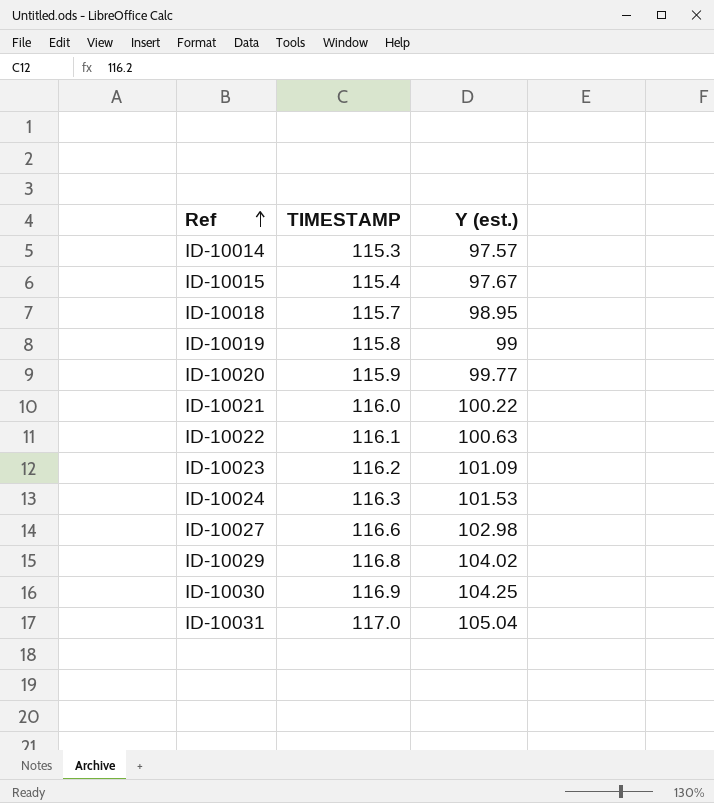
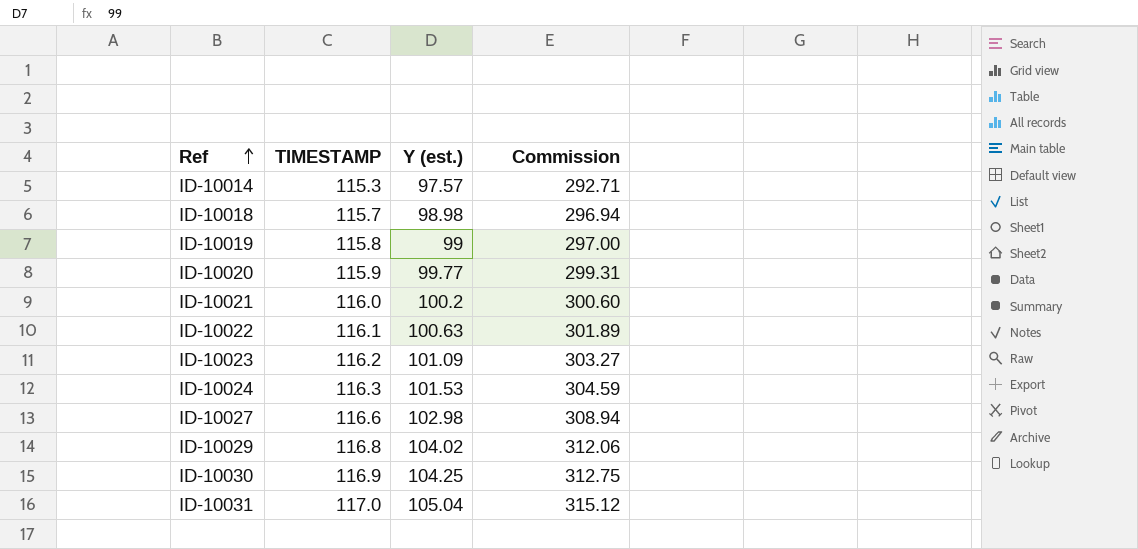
column Commission | formula: none -> [Y (est.)] * 3
row ID-10015: 115.4 | 97.67 -> none
ID-10018 | Y (est.): 98.95 -> 98.98
ID-10021 | Y (est.): 100.22 -> 100.2

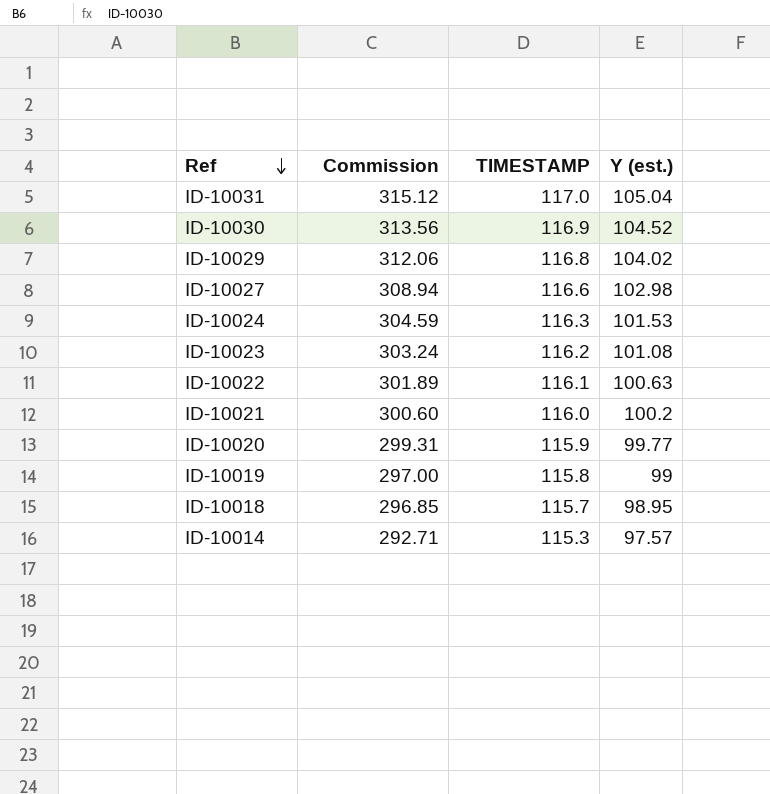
row order: Ref ascending -> Ref descending
column Commission | position: 4 -> 2
ID-10030 | Commission: 312.75 -> 313.56
ID-10030 | Y (est.): 104.25 -> 104.52
ID-10023 | Commission: 303.27 -> 303.24
ID-10023 | Y (est.): 101.09 -> 101.08
ID-10018 | Commission: 296.94 -> 296.85
ID-10018 | Y (est.): 98.98 -> 98.95

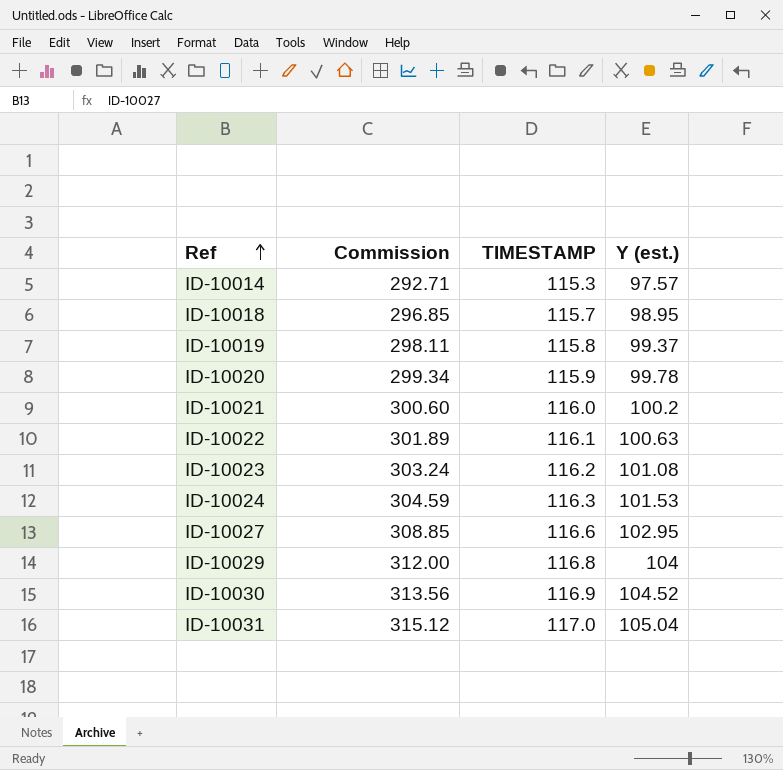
row order: Ref descending -> Ref ascending
ID-10019 | Commission: 297.00 -> 298.11
ID-10019 | Y (est.): 99 -> 99.37
ID-10020 | Commission: 299.31 -> 299.34
ID-10020 | Y (est.): 99.77 -> 99.78
ID-10027 | Commission: 308.94 -> 308.85
ID-10027 | Y (est.): 102.98 -> 102.95
ID-10029 | Commission: 312.06 -> 312.00
ID-10029 | Y (est.): 104.02 -> 104

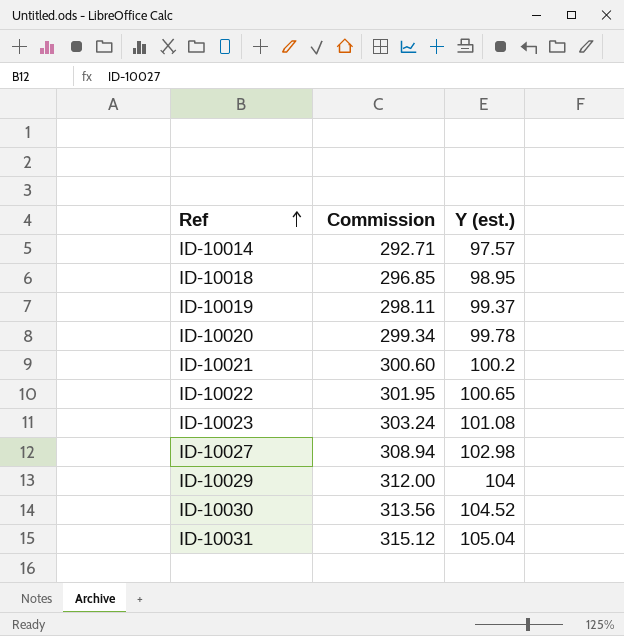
column TIMESTAMP | position: 3 -> none
row ID-10024: 304.59 | 116.3 | 101.53 -> none
ID-10022 | Commission: 301.89 -> 301.95
ID-10022 | Y (est.): 100.63 -> 100.65
ID-10027 | Commission: 308.85 -> 308.94
ID-10027 | Y (est.): 102.95 -> 102.98

